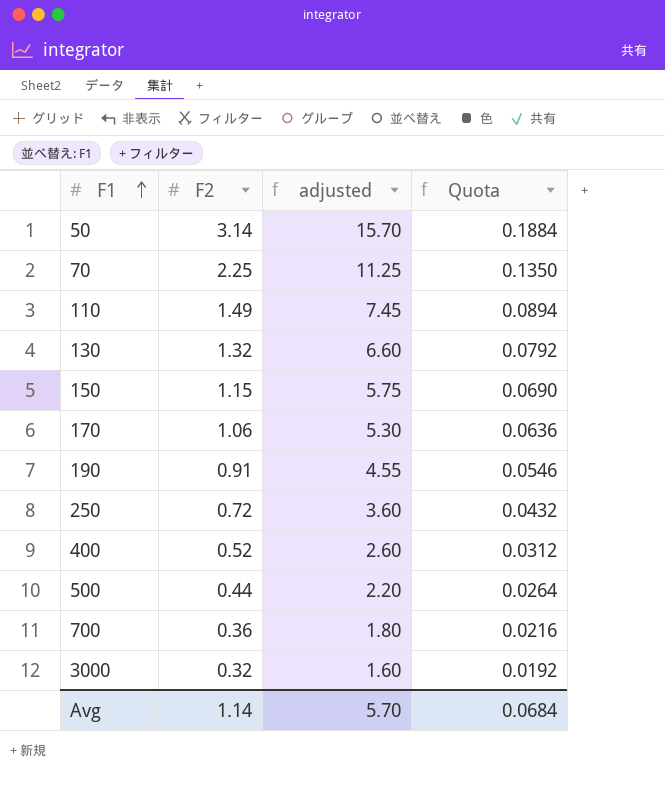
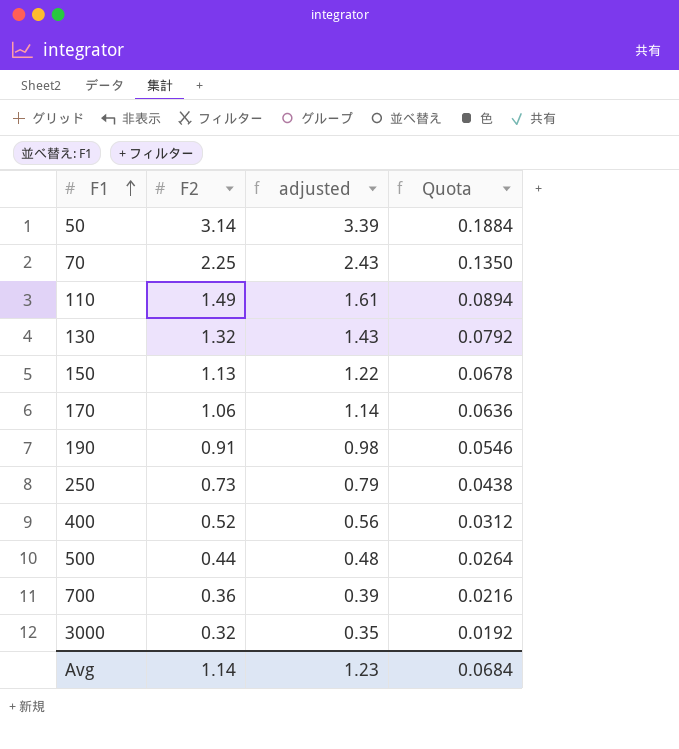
column adjusted | formula: [F2] * 5 -> [F2] * 1.08
150 | F2: 1.15 -> 1.13
150 | Quota: 0.0690 -> 0.0678
250 | F2: 0.72 -> 0.73
250 | Quota: 0.0432 -> 0.0438
Avg | adjusted: 5.70 -> 1.23

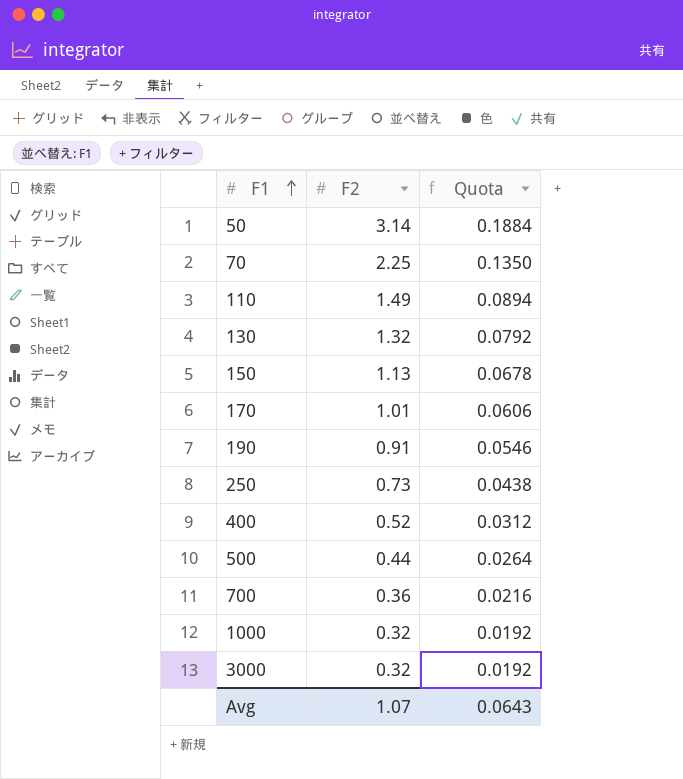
column adjusted | formula: [F2] * 1.08 -> none
170 | F2: 1.06 -> 1.01
170 | Quota: 0.0636 -> 0.0606
row 1000: none -> 0.32 | 0.0192
Avg | F2: 1.14 -> 1.07
Avg | Quota: 0.0684 -> 0.0643

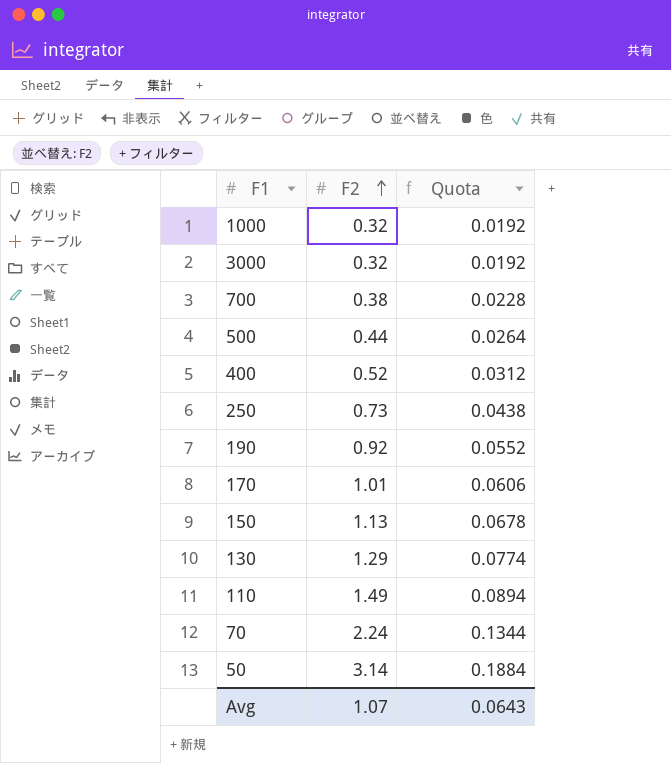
row order: F1 ascending -> F2 ascending
700 | F2: 0.36 -> 0.38
700 | Quota: 0.0216 -> 0.0228
190 | F2: 0.91 -> 0.92
190 | Quota: 0.0546 -> 0.0552
130 | F2: 1.32 -> 1.29
130 | Quota: 0.0792 -> 0.0774
70 | F2: 2.25 -> 2.24
70 | Quota: 0.1350 -> 0.1344

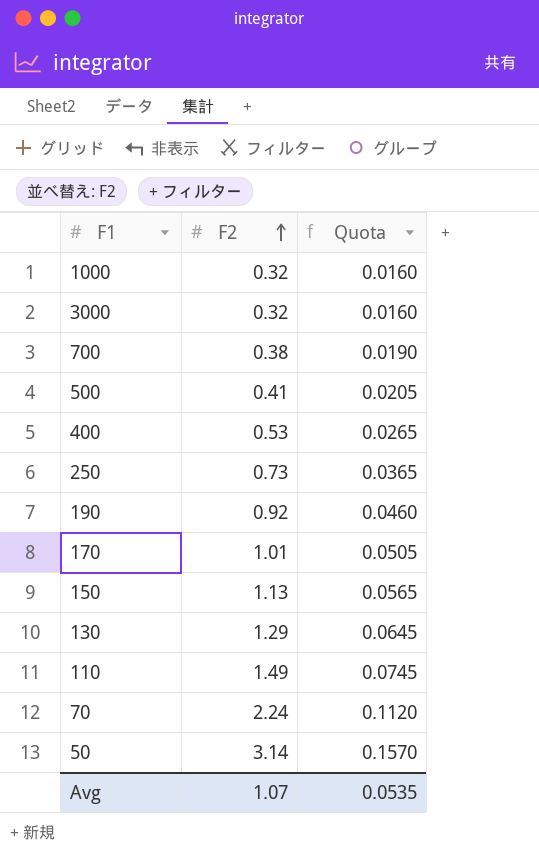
column Quota | formula: [F2] * 0.06 -> [F2] * 0.05
500 | F2: 0.44 -> 0.41
400 | F2: 0.52 -> 0.53
Avg | Quota: 0.0643 -> 0.0535

